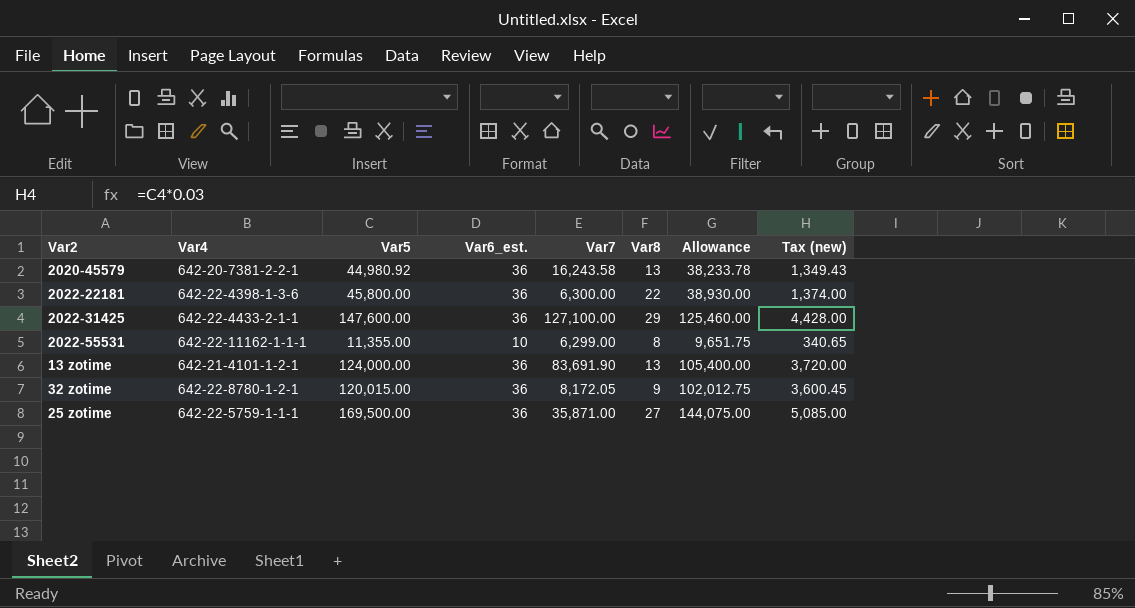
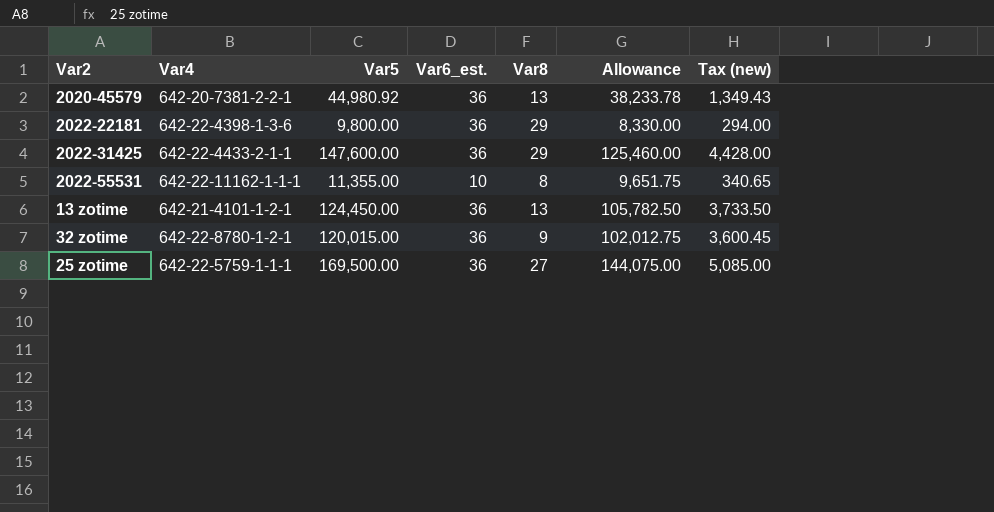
column Var7 | position: 5 -> none
2022-22181 | Var5: 45,800.00 -> 9,800.00
2022-22181 | Var8: 22 -> 29
2022-22181 | Allowance: 38,930.00 -> 8,330.00
2022-22181 | Tax (new): 1,374.00 -> 294.00
13 zotime | Var5: 124,000.00 -> 124,450.00
13 zotime | Allowance: 105,400.00 -> 105,782.50
13 zotime | Tax (new): 3,720.00 -> 3,733.50

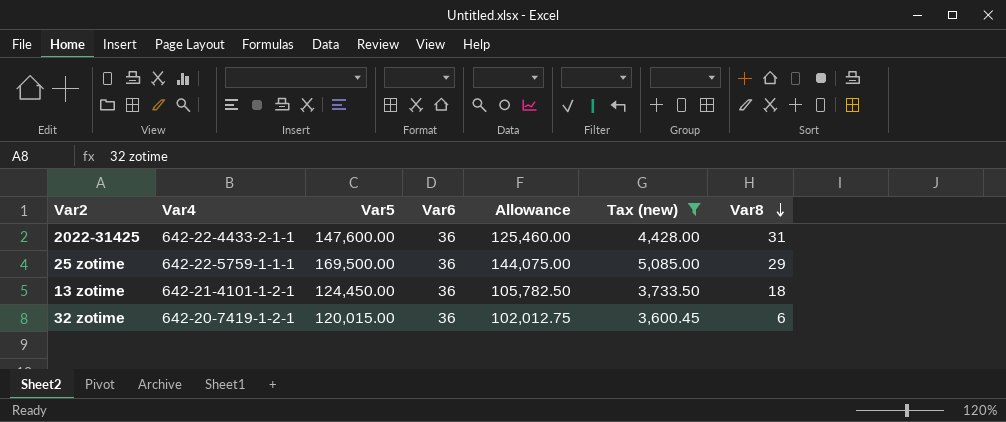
filter: none -> Tax (new) >= 3,600.45
row order: none -> Var8 descending
column name: Var6_est. -> Var6
column Var8 | position: 5 -> 7
2022-31425 | Var8: 29 -> 31
25 zotime | Var8: 27 -> 29
13 zotime | Var8: 13 -> 18
32 zotime | Var4: 642-22-8780-1-2-1 -> 642-20-7419-1-2-1
32 zotime | Var8: 9 -> 6

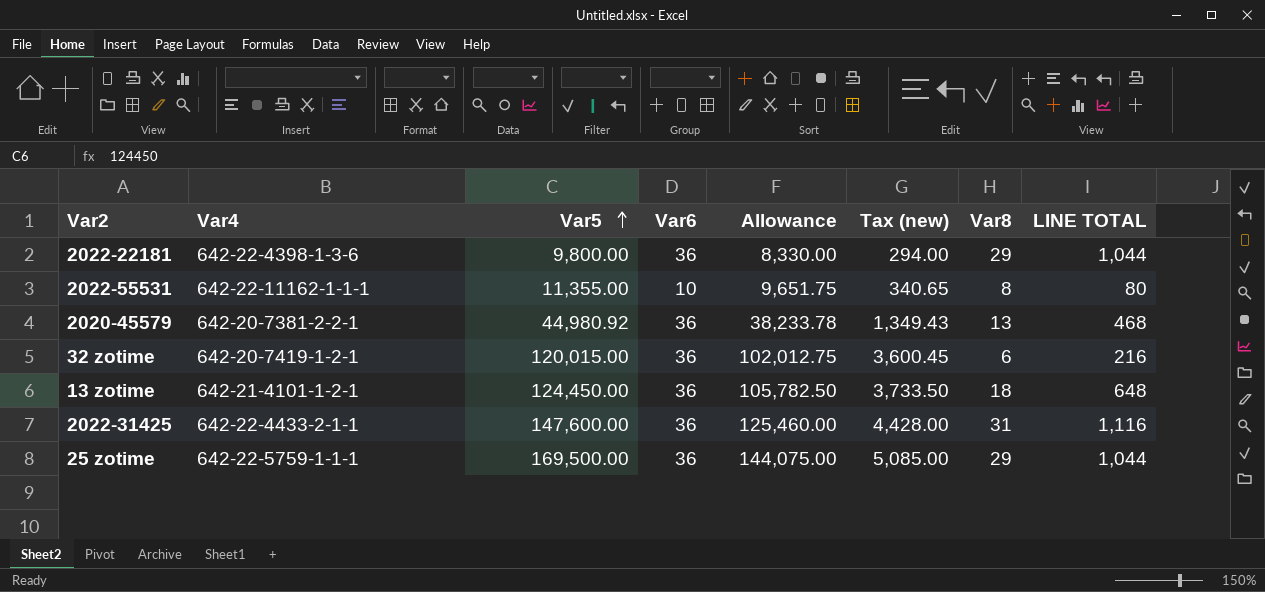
filter: Tax (new) >= 3,600.45 -> none
row order: Var8 descending -> Var5 ascending
column LINE TOTAL | formula: none -> [Var6] * [Var8]

